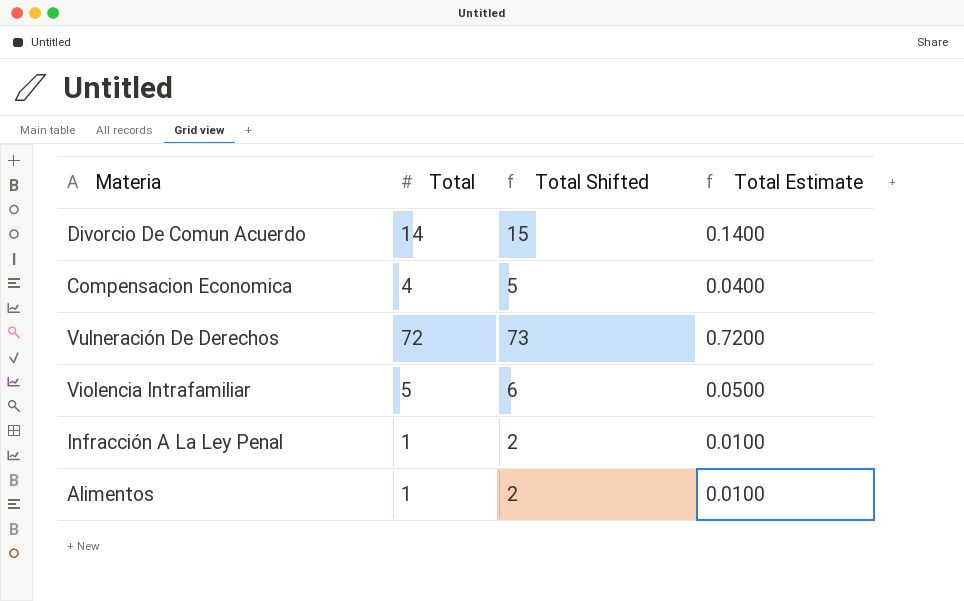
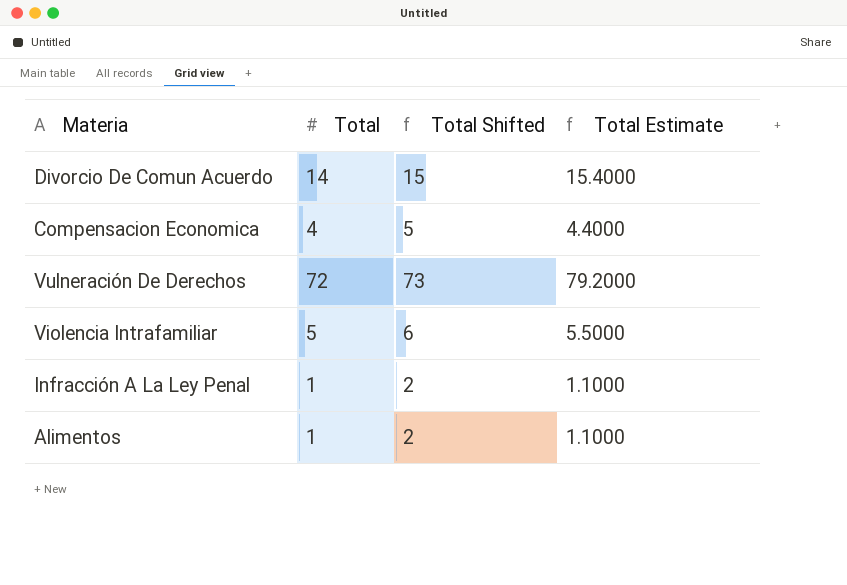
column Total Estimate | formula: [Total] * 0.01 -> [Total] * 1.1

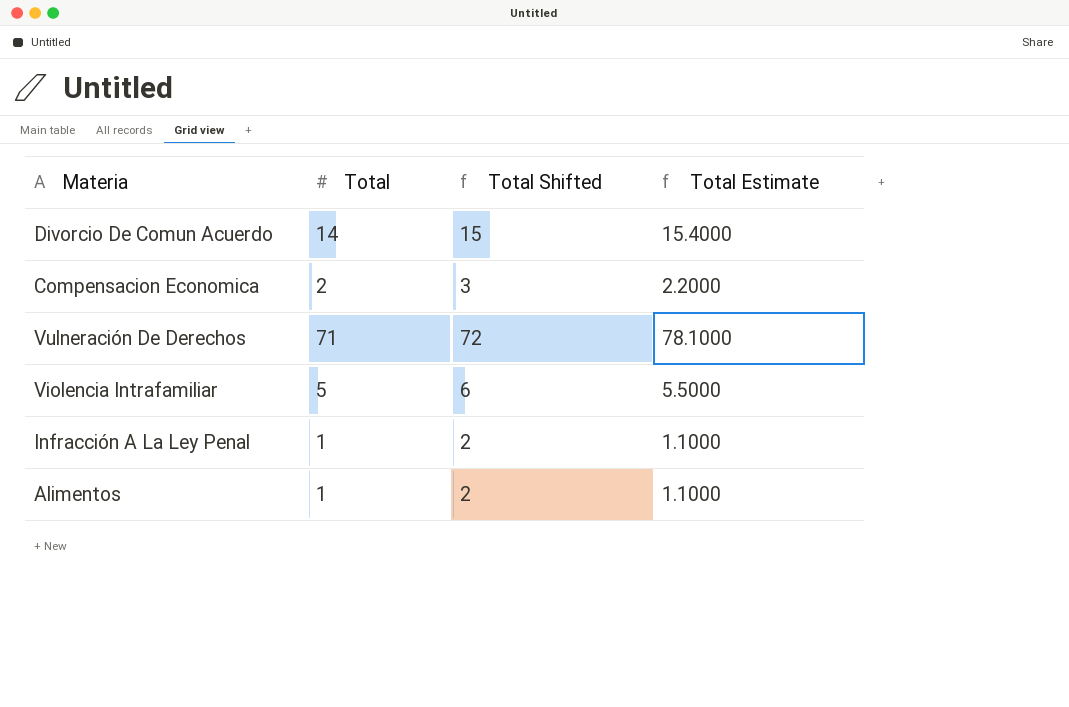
Compensacion Economica | Total: 4 -> 2
Compensacion Economica | Total Shifted: 5 -> 3
Compensacion Economica | Total Estimate: 4.4000 -> 2.2000
Vulneración De Derechos | Total: 72 -> 71
Vulneración De Derechos | Total Shifted: 73 -> 72
Vulneración De Derechos | Total Estimate: 79.2000 -> 78.1000

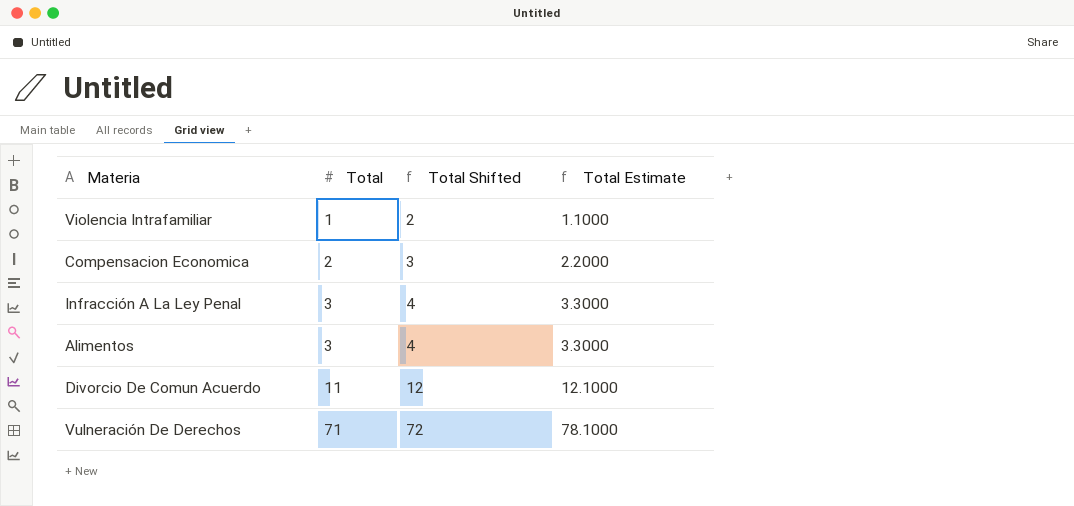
row order: none -> Total ascending
Violencia Intrafamiliar | Total: 5 -> 1
Violencia Intrafamiliar | Total Shifted: 6 -> 2
Violencia Intrafamiliar | Total Estimate: 5.5000 -> 1.1000
Infracción A La Ley Penal | Total: 1 -> 3
Infracción A La Ley Penal | Total Shifted: 2 -> 4
Infracción A La Ley Penal | Total Estimate: 1.1000 -> 3.3000
Alimentos | Total: 1 -> 3
Alimentos | Total Shifted: 2 -> 4
Alimentos | Total Estimate: 1.1000 -> 3.3000
Divorcio De Comun Acuerdo | Total: 14 -> 11
Divorcio De Comun Acuerdo | Total Shifted: 15 -> 12
Divorcio De Comun Acuerdo | Total Estimate: 15.4000 -> 12.1000

